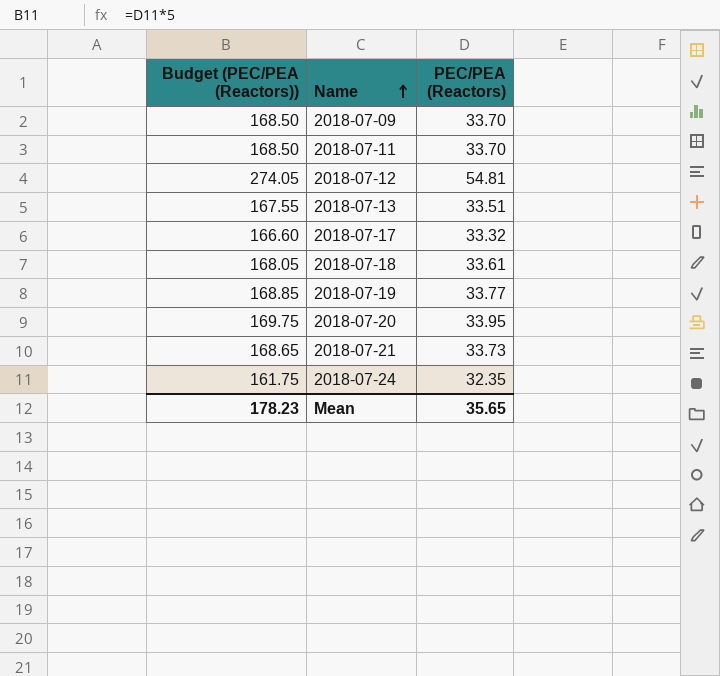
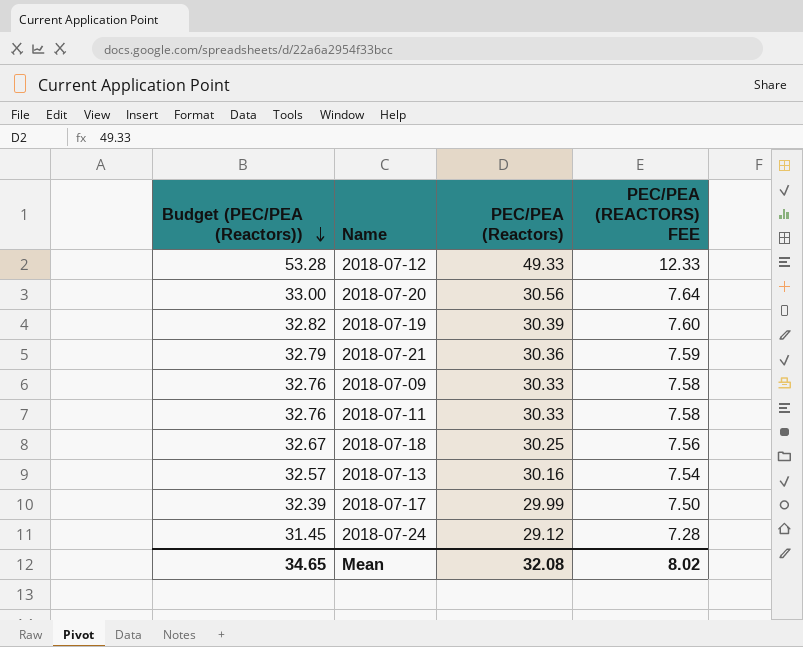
row order: Name ascending -> Budget (PEC/PEA (Reactors)) descending
column Budget (PEC/PEA (Reactors)) | formula: [PEC/PEA (Reactors)] * 5 -> [PEC/PEA (Reactors)] * 1.08
column PEC/PEA (REACTORS) FEE | formula: none -> [PEC/PEA (Reactors)] * 0.25
2018-07-12 | PEC/PEA (Reactors): 54.81 -> 49.33
2018-07-20 | PEC/PEA (Reactors): 33.95 -> 30.56
2018-07-19 | PEC/PEA (Reactors): 33.77 -> 30.39
2018-07-21 | PEC/PEA (Reactors): 33.73 -> 30.36
2018-07-09 | PEC/PEA (Reactors): 33.70 -> 30.33
2018-07-11 | PEC/PEA (Reactors): 33.70 -> 30.33
2018-07-18 | PEC/PEA (Reactors): 33.61 -> 30.25
2018-07-13 | PEC/PEA (Reactors): 33.51 -> 30.16
2018-07-17 | PEC/PEA (Reactors): 33.32 -> 29.99
2018-07-24 | PEC/PEA (Reactors): 32.35 -> 29.12
Mean | Budget (PEC/PEA (Reactors)): 178.23 -> 34.65
Mean | PEC/PEA (Reactors): 35.65 -> 32.08

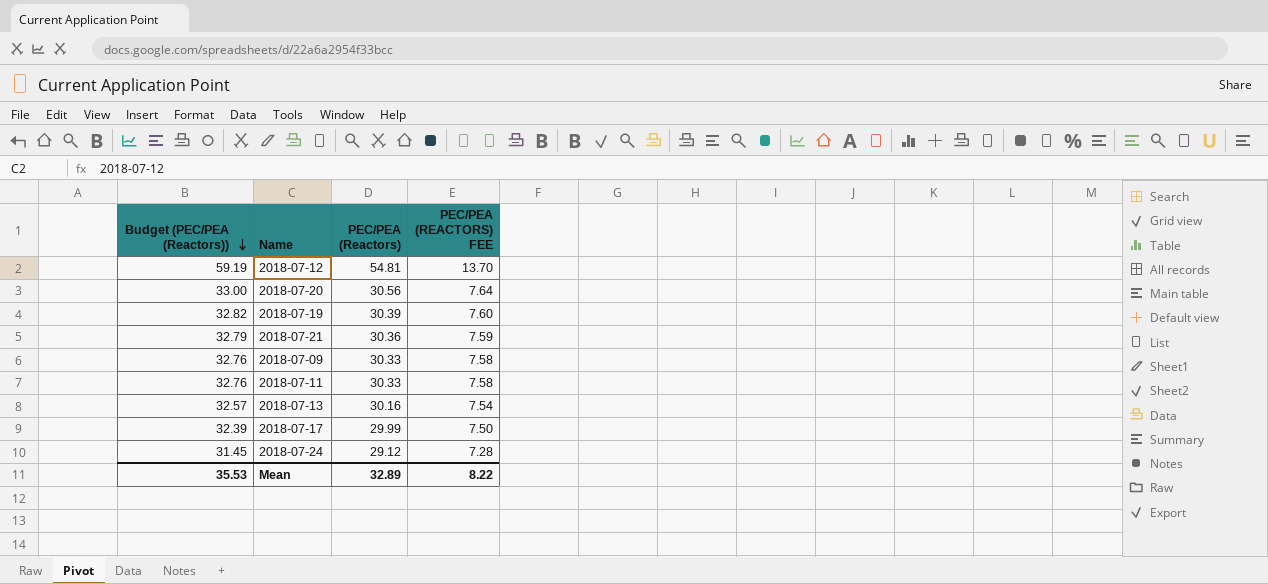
row 2018-07-18: 32.67 | 30.25 | 7.56 -> none
2018-07-12 | Budget (PEC/PEA (Reactors)): 53.28 -> 59.19
2018-07-12 | PEC/PEA (Reactors): 49.33 -> 54.81
2018-07-12 | PEC/PEA (REACTORS) FEE: 12.33 -> 13.70
Mean | Budget (PEC/PEA (Reactors)): 34.65 -> 35.53
Mean | PEC/PEA (Reactors): 32.08 -> 32.89
Mean | PEC/PEA (REACTORS) FEE: 8.02 -> 8.22

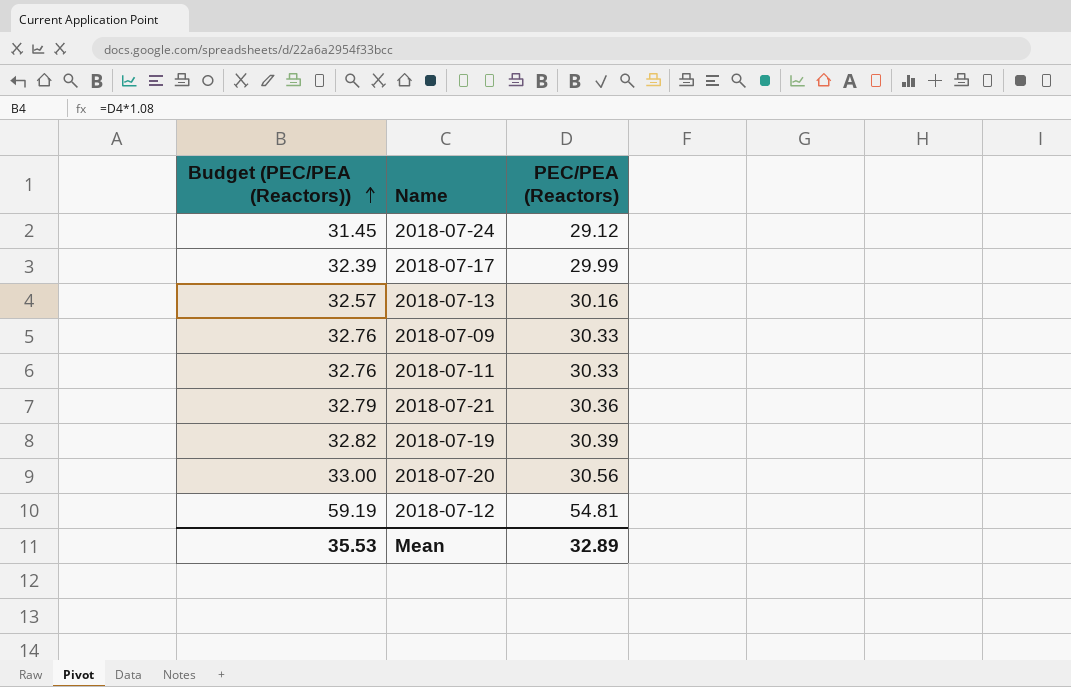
row order: Budget (PEC/PEA (Reactors)) descending -> Budget (PEC/PEA (Reactors)) ascending
column PEC/PEA (REACTORS) FEE | formula: [PEC/PEA (Reactors)] * 0.25 -> none

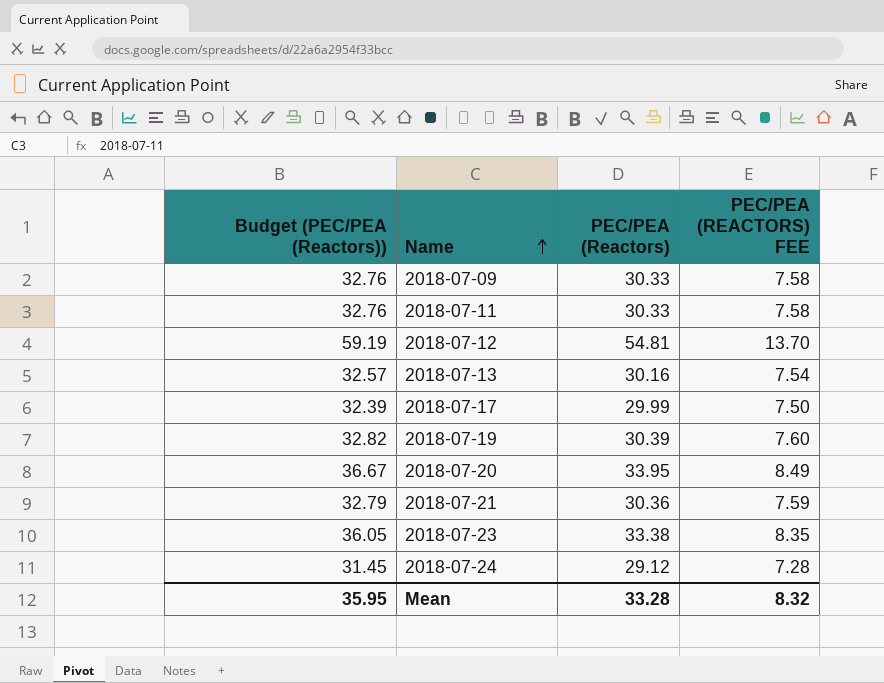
row order: Budget (PEC/PEA (Reactors)) ascending -> Name ascending
column PEC/PEA (REACTORS) FEE | formula: none -> [PEC/PEA (Reactors)] * 0.25
2018-07-20 | Budget (PEC/PEA (Reactors)): 33.00 -> 36.67
2018-07-20 | PEC/PEA (Reactors): 30.56 -> 33.95
row 2018-07-23: none -> 36.05 | 33.38 | 8.35
Mean | Budget (PEC/PEA (Reactors)): 35.53 -> 35.95
Mean | PEC/PEA (Reactors): 32.89 -> 33.28

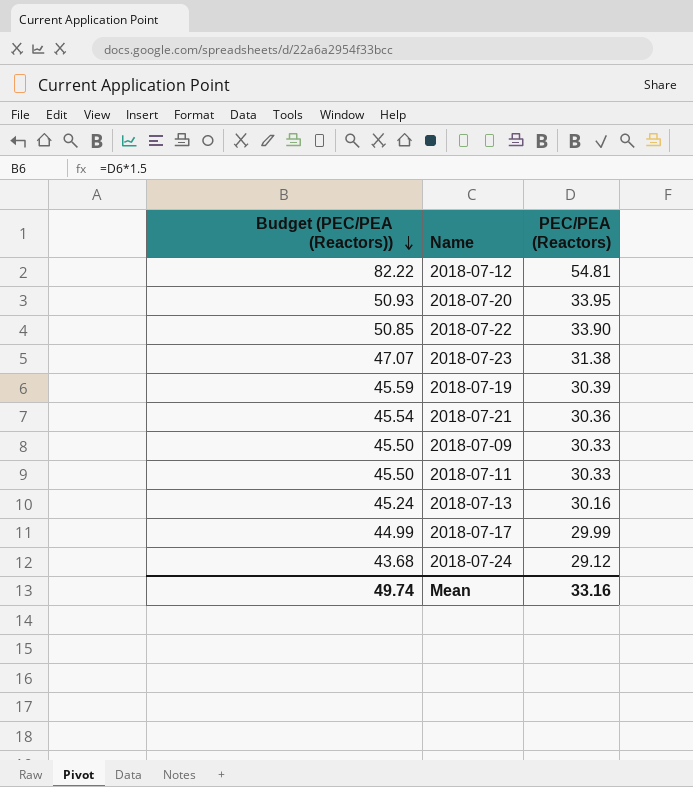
row order: Name ascending -> Budget (PEC/PEA (Reactors)) descending
column PEC/PEA (REACTORS) FEE | formula: [PEC/PEA (Reactors)] * 0.25 -> none
column Budget (PEC/PEA (Reactors)) | formula: [PEC/PEA (Reactors)] * 1.08 -> [PEC/PEA (Reactors)] * 1.5
row 2018-07-22: none -> 50.85 | 33.90
2018-07-23 | PEC/PEA (Reactors): 33.38 -> 31.38
Mean | Budget (PEC/PEA (Reactors)): 35.95 -> 49.74
Mean | PEC/PEA (Reactors): 33.28 -> 33.16

